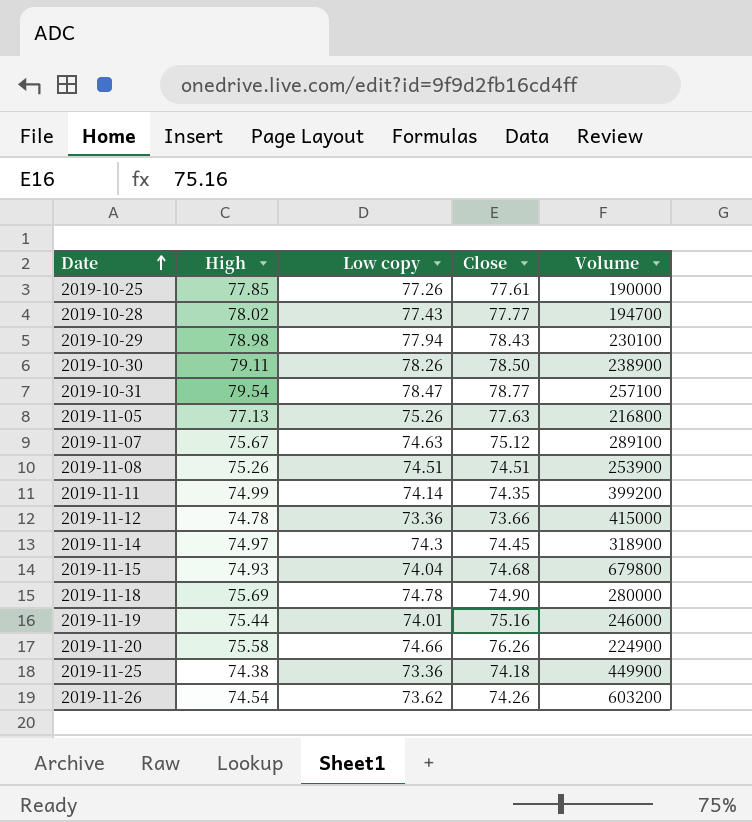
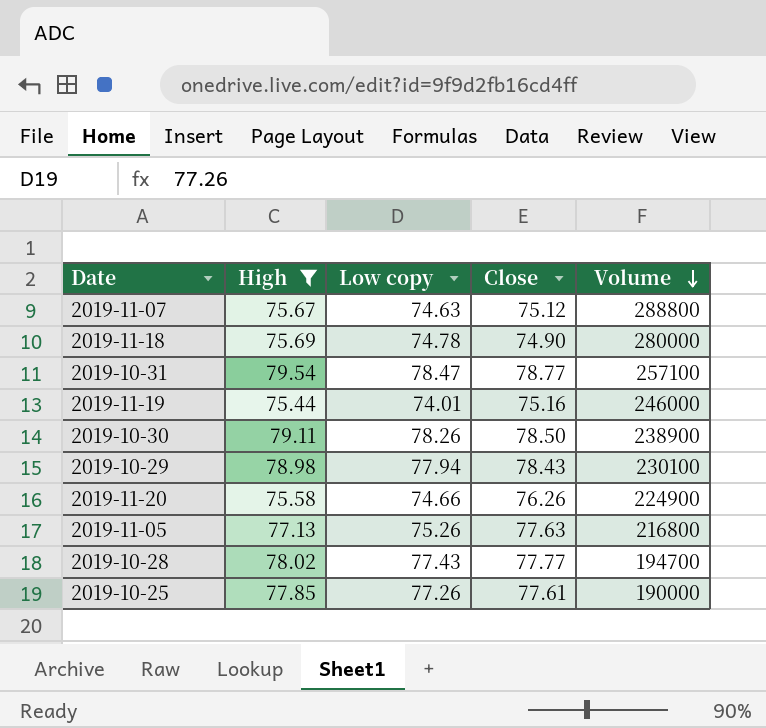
filter: none -> High >= 75.44
row order: Date ascending -> Volume descending
2019-11-07 | Volume: 289100 -> 288800

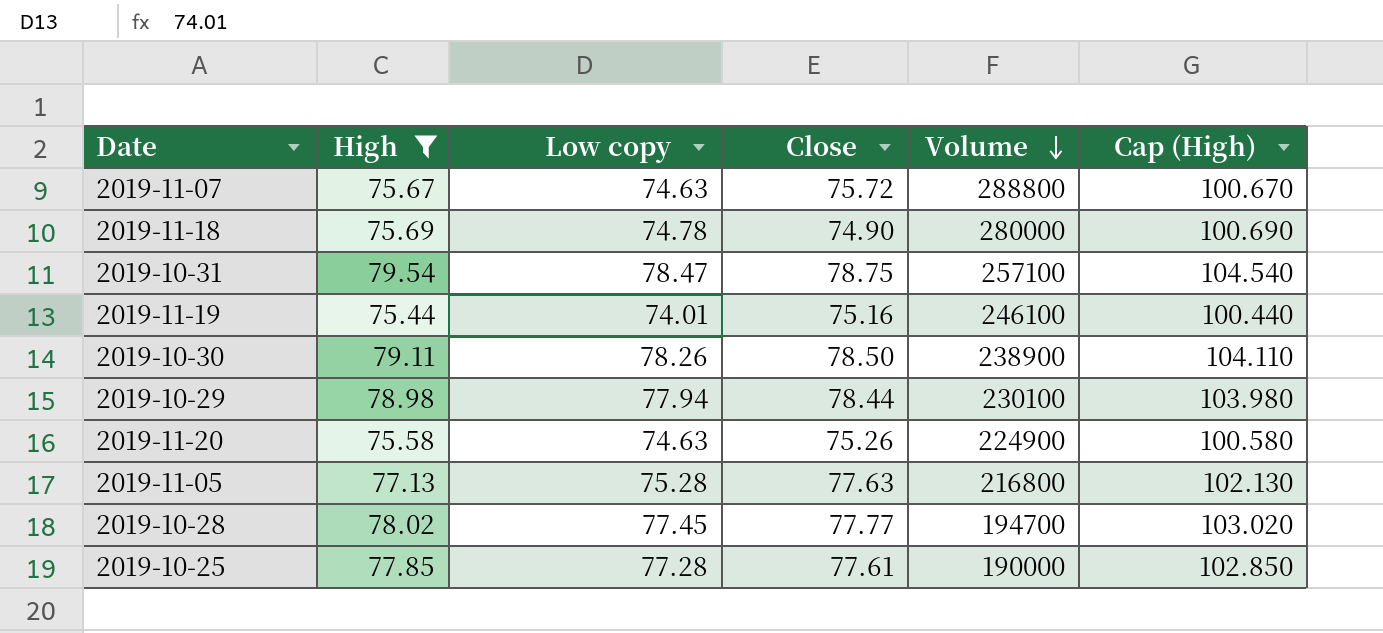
column Cap (High) | formula: none -> [High] + 25
2019-11-07 | Close: 75.12 -> 75.72
2019-10-31 | Close: 78.77 -> 78.75
2019-11-19 | Volume: 246000 -> 246100
2019-10-29 | Close: 78.43 -> 78.44
2019-11-20 | Low copy: 74.66 -> 74.63
2019-11-20 | Close: 76.26 -> 75.26
2019-11-05 | Low copy: 75.26 -> 75.28
2019-10-28 | Low copy: 77.43 -> 77.45
2019-10-25 | Low copy: 77.26 -> 77.28

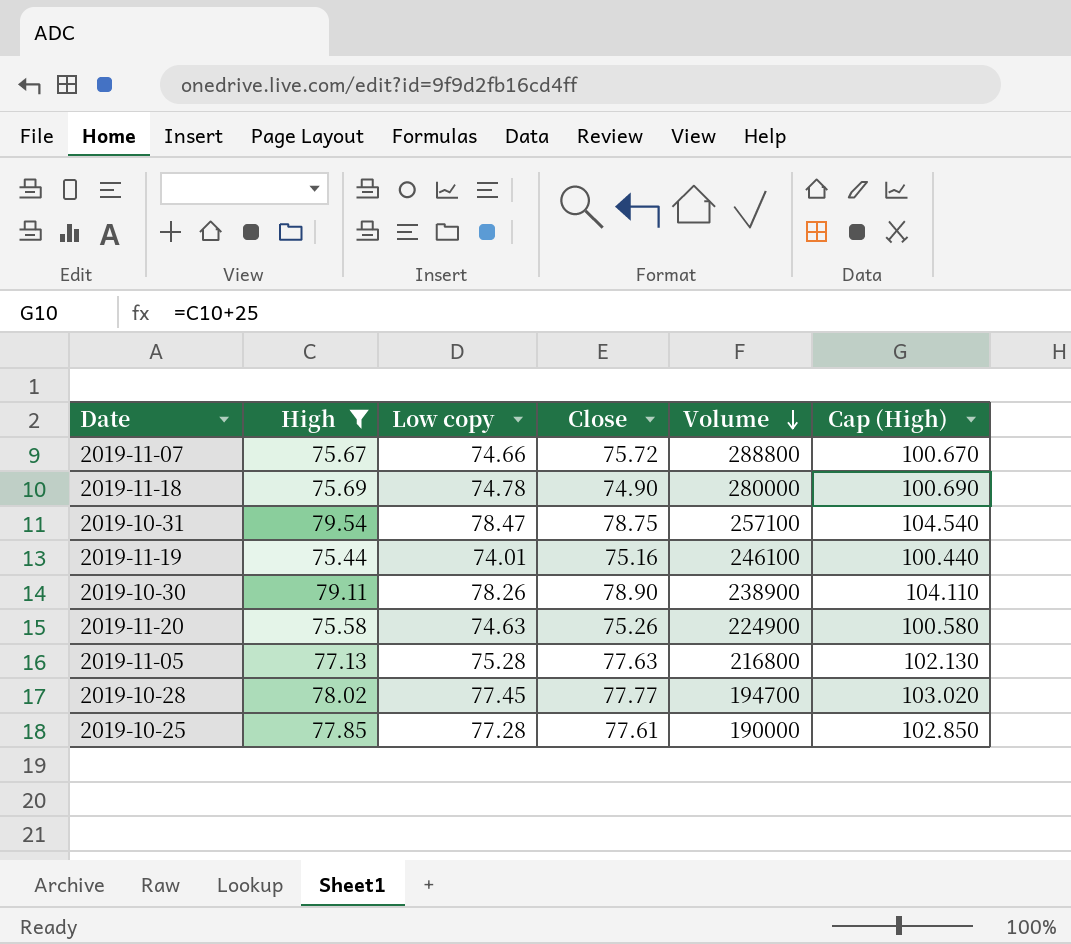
row 2019-10-29: 78.98 | 77.94 | 78.44 | 230100 | 103.980 -> none
2019-11-07 | Low copy: 74.63 -> 74.66
2019-10-30 | Close: 78.50 -> 78.90

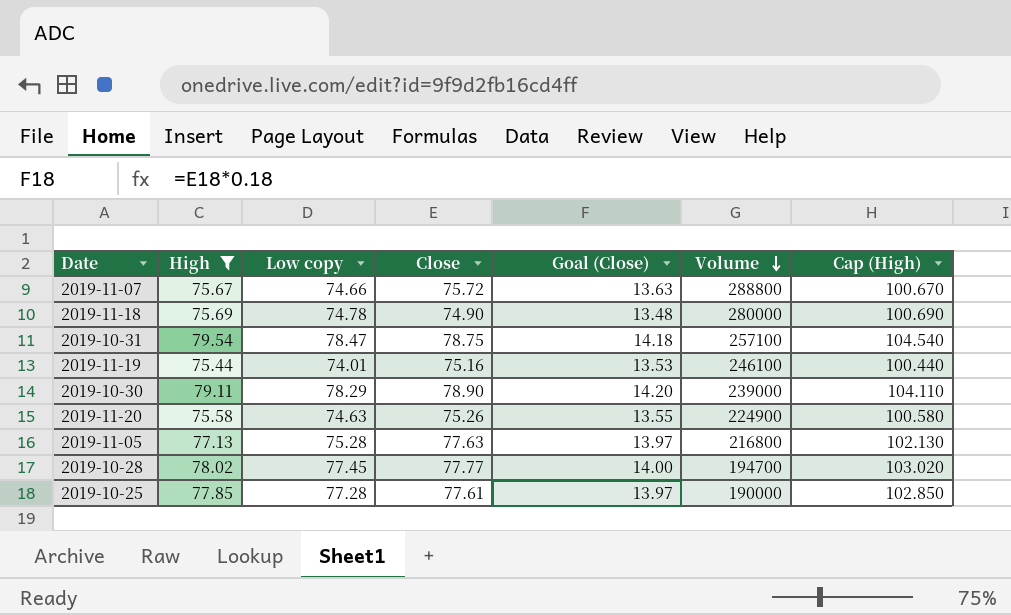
column Goal (Close) | formula: none -> [Close] * 0.18
2019-10-30 | Low copy: 78.26 -> 78.29
2019-10-30 | Volume: 238900 -> 239000

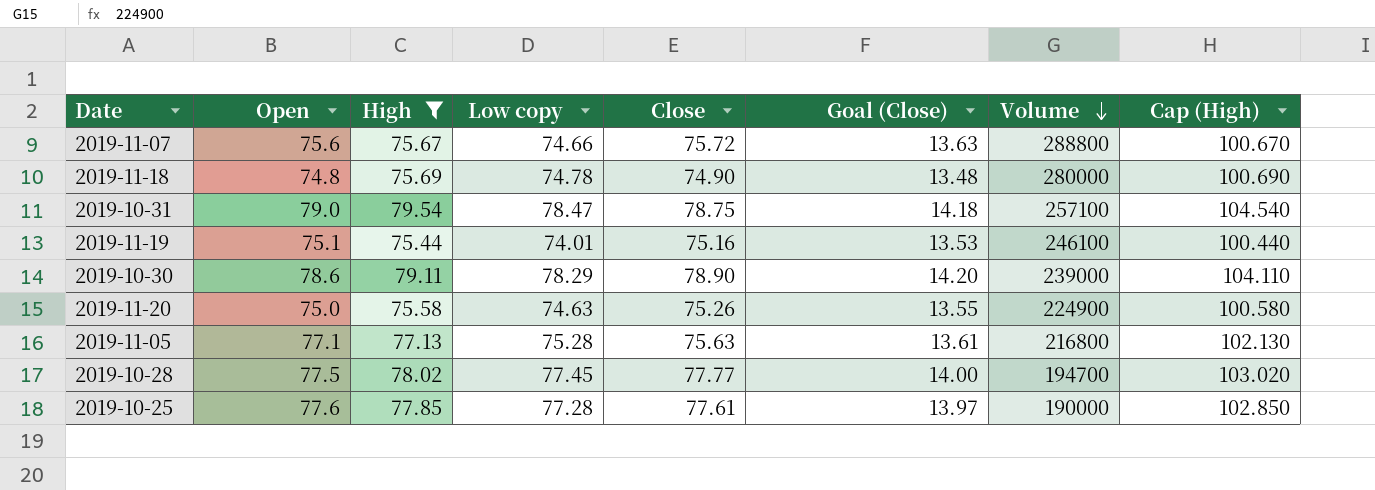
column Open | position: none -> 2
2019-11-05 | Close: 77.63 -> 75.63
2019-11-05 | Goal (Close): 13.97 -> 13.61

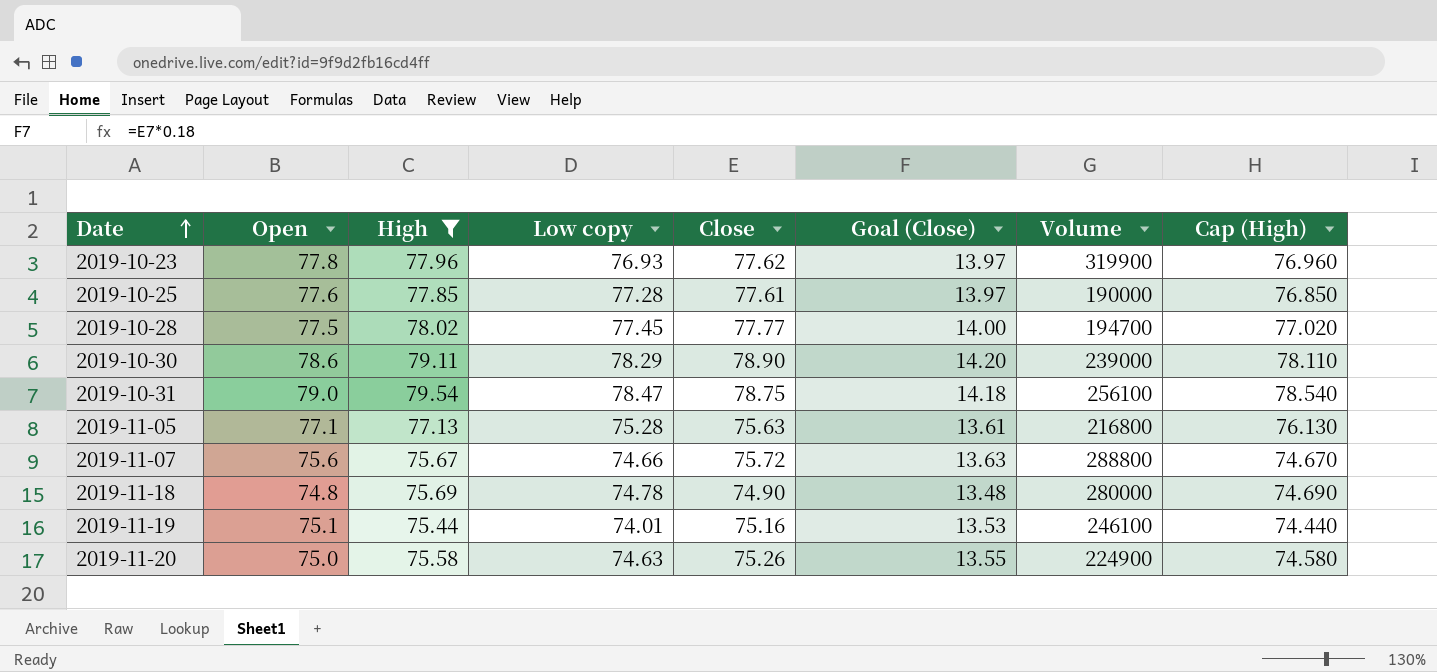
row order: Volume descending -> Date ascending
column Cap (High) | formula: [High] + 25 -> [High] - 1
row 2019-10-23: none -> 77.8 | 77.96 | 76.93 | 77.62 | 13.97 | 319900 | 76.960
2019-10-31 | Volume: 257100 -> 256100

